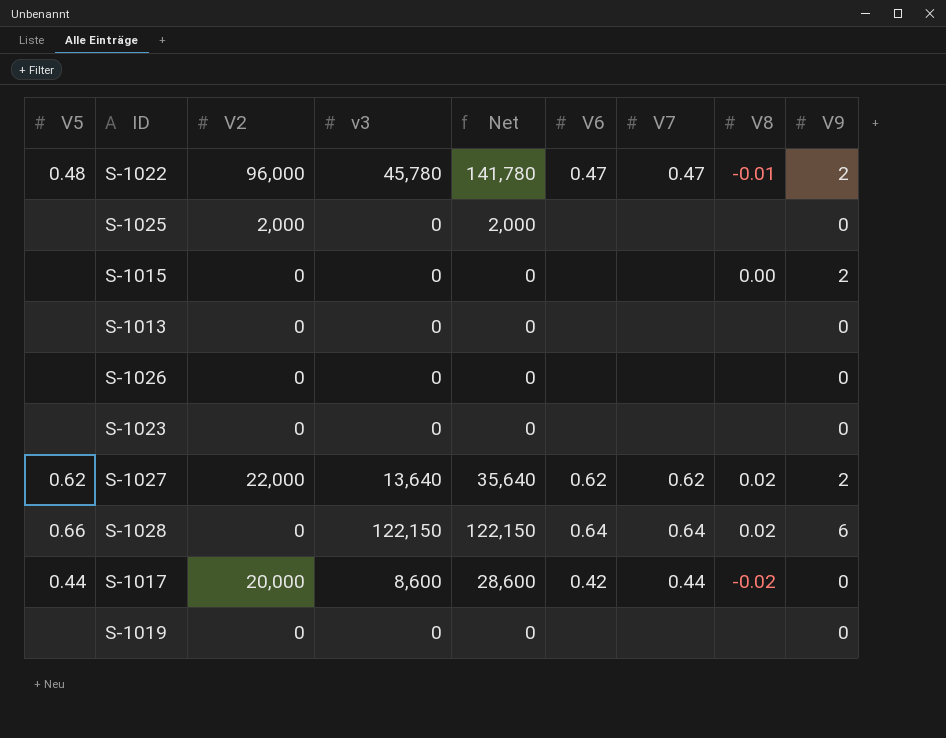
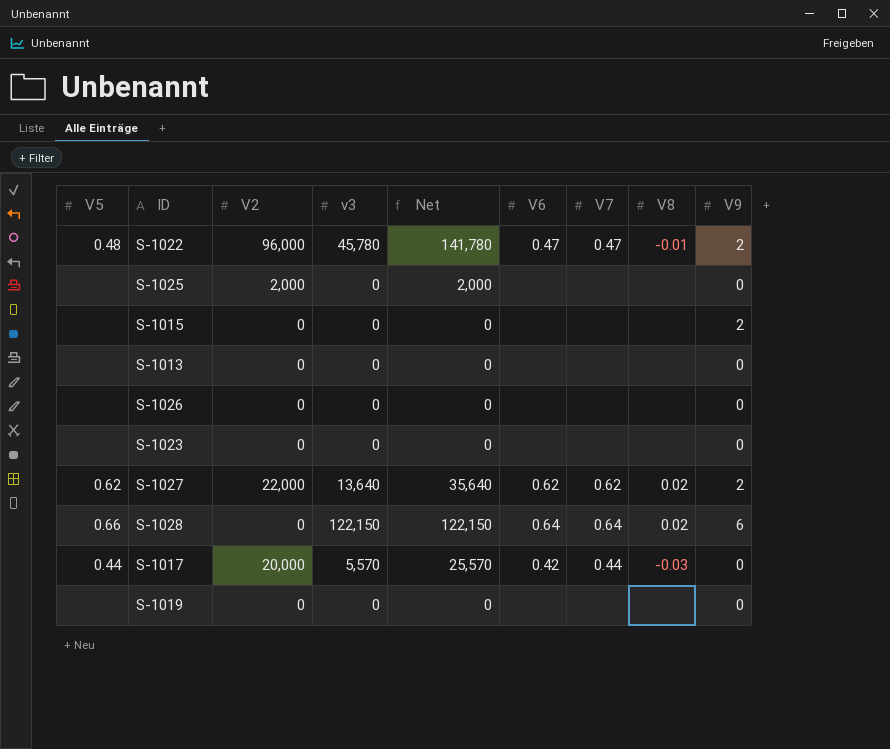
S-1015 | V8: 0.00 -> none
S-1017 | v3: 8,600 -> 5,570
S-1017 | Net: 28,600 -> 25,570
S-1017 | V8: -0.02 -> -0.03

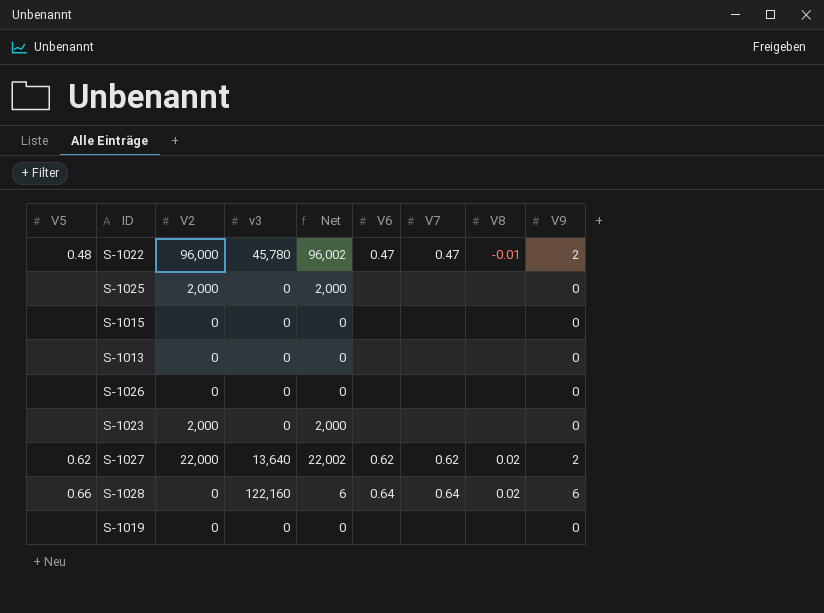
column Net | formula: [V2] + [v3] -> [V2] + [V9]
row S-1017: 0.44 | 20,000 | 5,570 | 25,570 | 0.42 | 0.44 | -0.03 | 0 -> none
S-1015 | V9: 2 -> 0
S-1023 | V2: 0 -> 2,000
S-1028 | v3: 122,150 -> 122,160

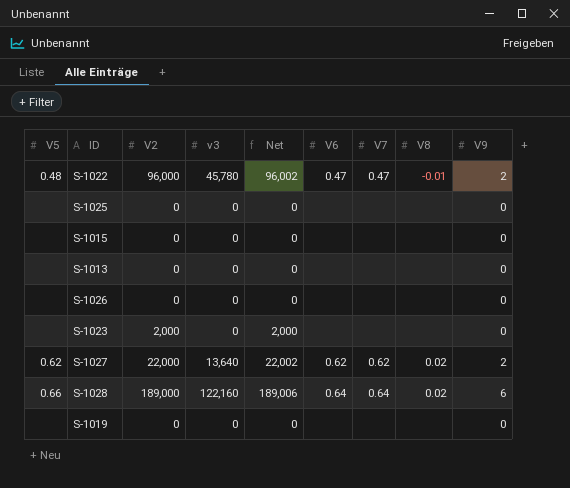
S-1025 | V2: 2,000 -> 0
S-1025 | Net: 2,000 -> 0
S-1028 | V2: 0 -> 189,000
S-1028 | Net: 6 -> 189,006

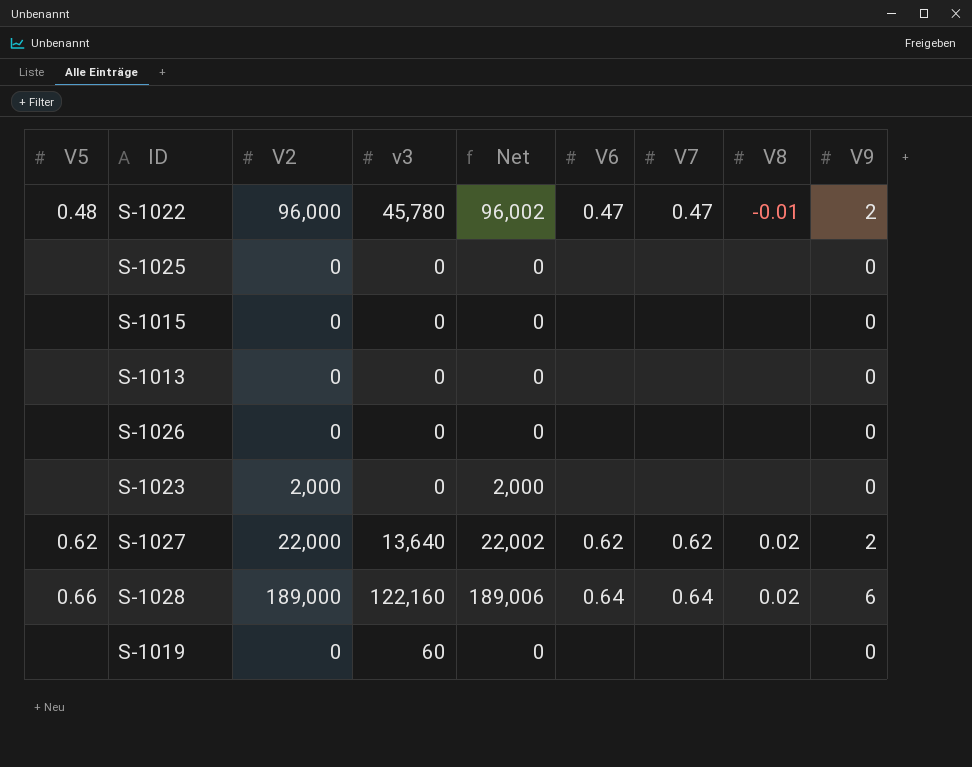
S-1019 | v3: 0 -> 60

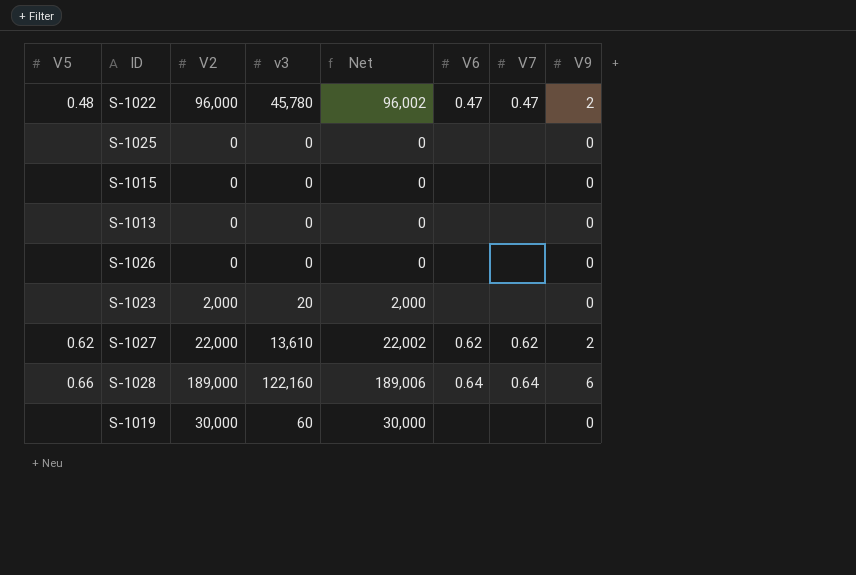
column V8 | position: 8 -> none
S-1023 | v3: 0 -> 20
S-1027 | v3: 13,640 -> 13,610
S-1019 | V2: 0 -> 30,000
S-1019 | Net: 0 -> 30,000

